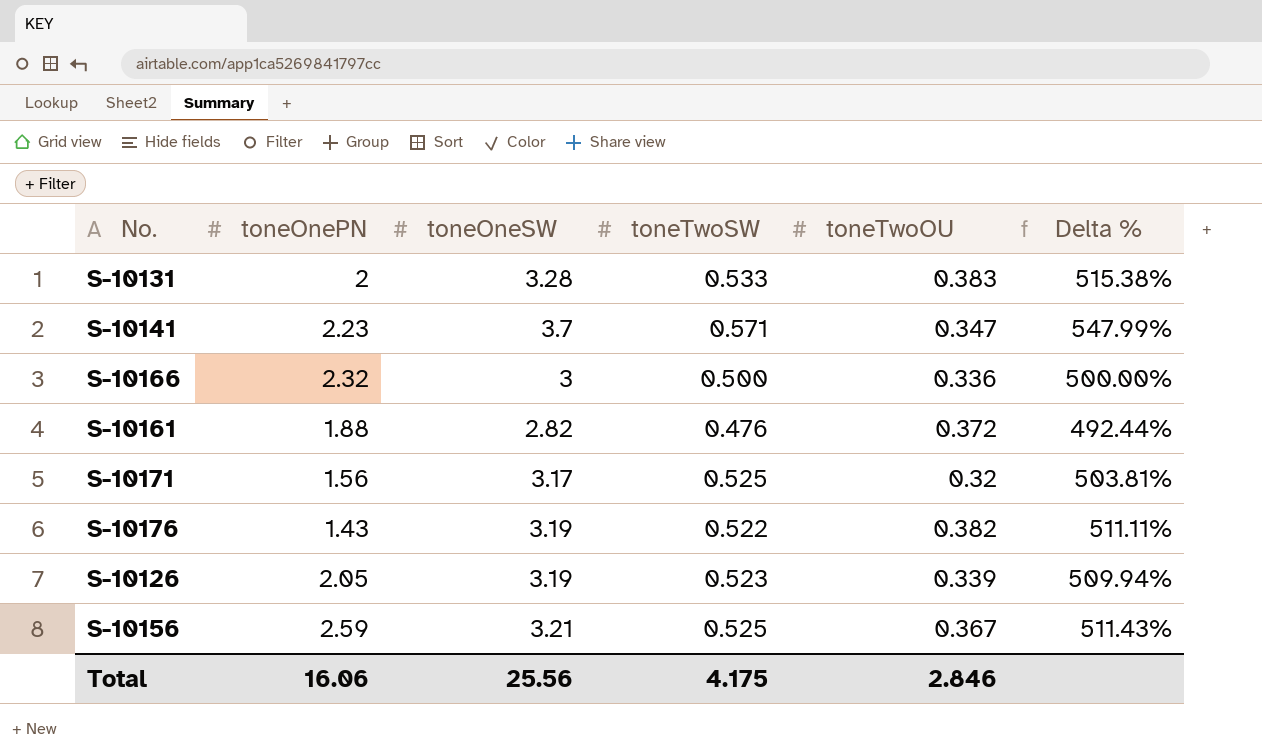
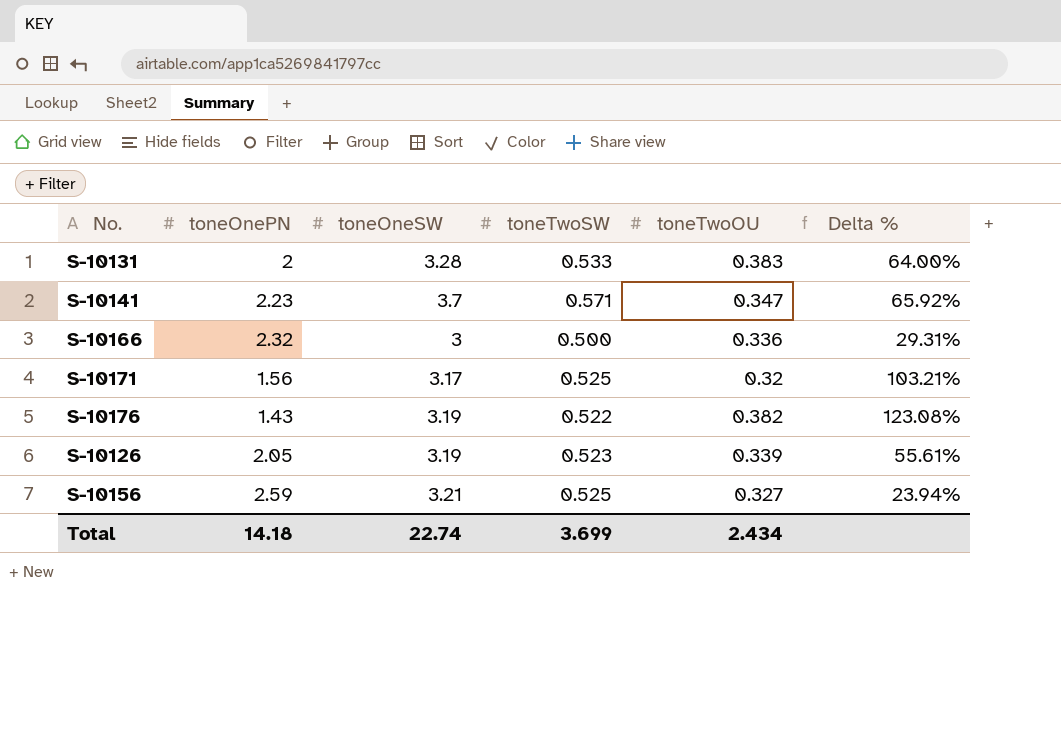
column Delta % | formula: ([toneOneSW] - [toneTwoSW]) / [toneTwoSW] -> ([toneOneSW] - [toneOnePN]) / [toneOnePN]
row S-10161: 1.88 | 2.82 | 0.476 | 0.372 | 492.44% -> none
S-10156 | toneTwoOU: 0.367 -> 0.327
Total | toneOnePN: 16.06 -> 14.18
Total | toneOneSW: 25.56 -> 22.74
Total | toneTwoSW: 4.175 -> 3.699
Total | toneTwoOU: 2.846 -> 2.434

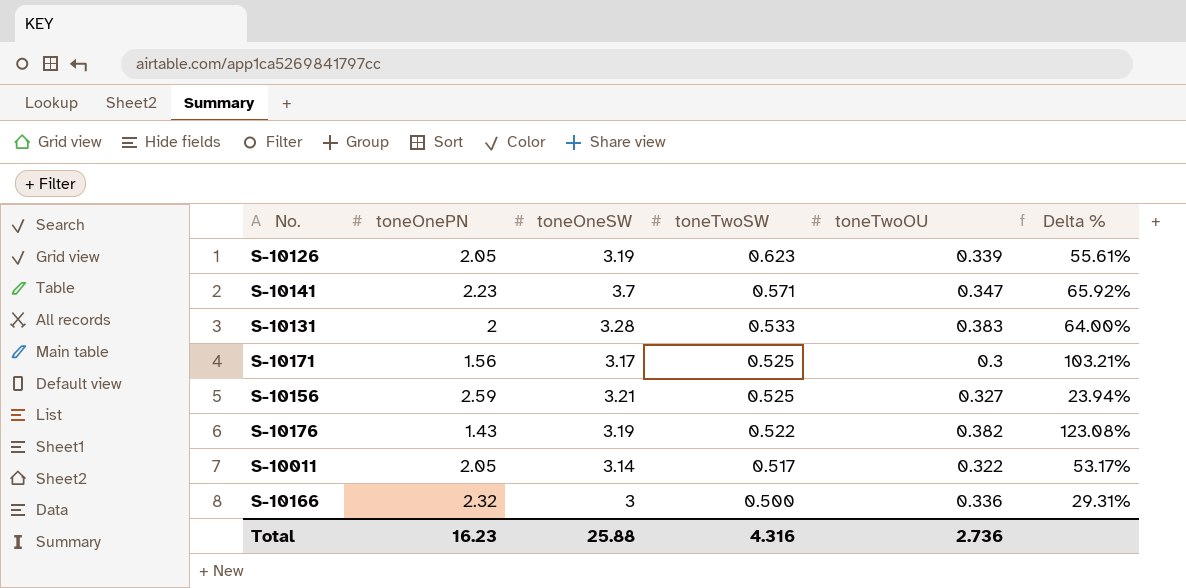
row order: none -> toneTwoSW descending
S-10126 | toneTwoSW: 0.523 -> 0.623
S-10171 | toneTwoOU: 0.32 -> 0.3
row S-10011: none -> 2.05 | 3.14 | 0.517 | 0.322 | 53.17%
Total | toneOnePN: 14.18 -> 16.23
Total | toneOneSW: 22.74 -> 25.88
Total | toneTwoSW: 3.699 -> 4.316
Total | toneTwoOU: 2.434 -> 2.736

